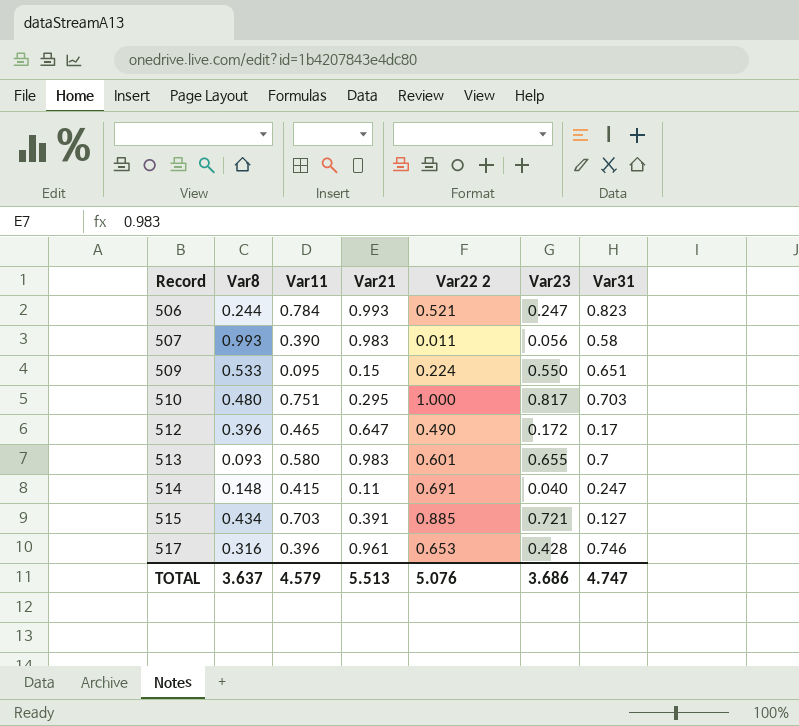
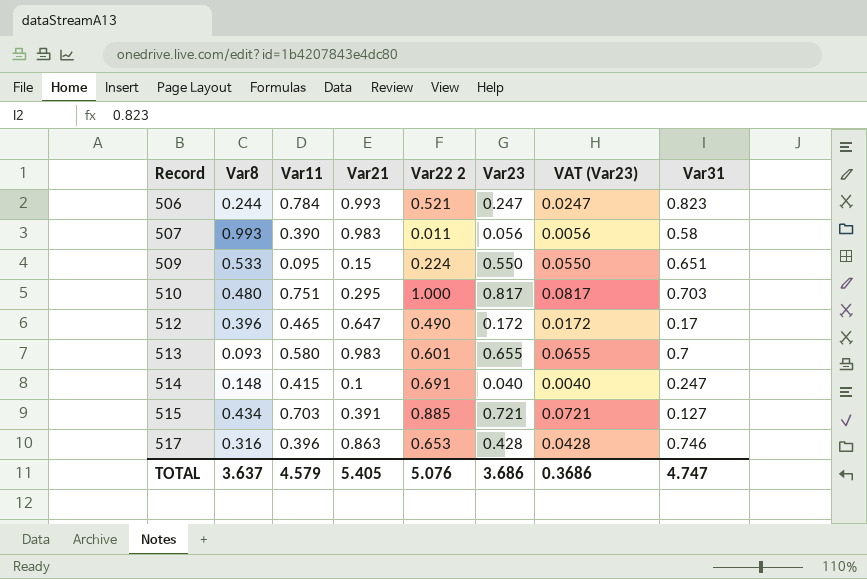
column VAT (Var23) | formula: none -> [Var23] * 0.1
514 | Var21: 0.11 -> 0.1
517 | Var21: 0.961 -> 0.863
TOTAL | Var21: 5.513 -> 5.405

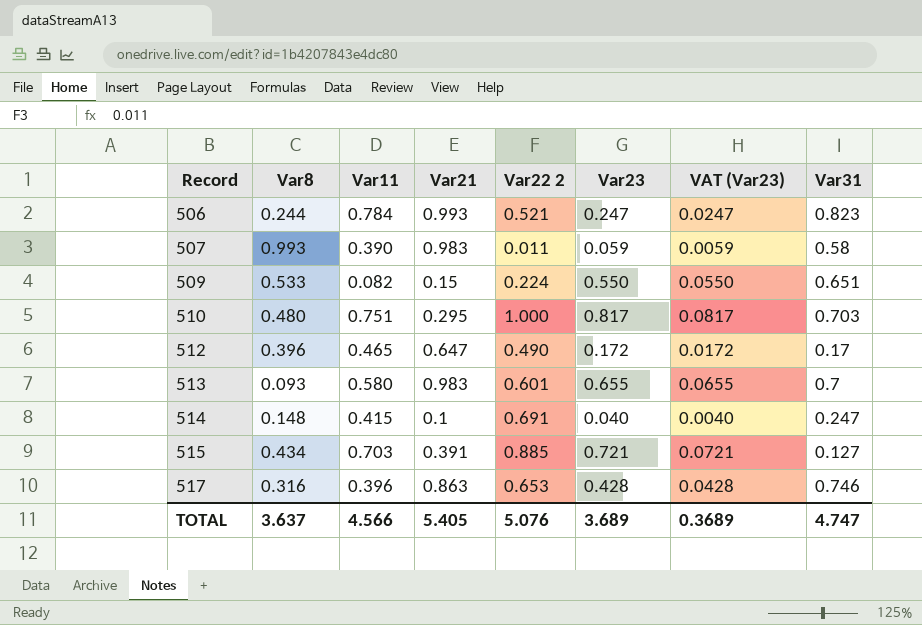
507 | Var23: 0.056 -> 0.059
507 | VAT (Var23): 0.0056 -> 0.0059
509 | Var11: 0.095 -> 0.082
TOTAL | Var11: 4.579 -> 4.566
TOTAL | Var23: 3.686 -> 3.689
TOTAL | VAT (Var23): 0.3686 -> 0.3689

